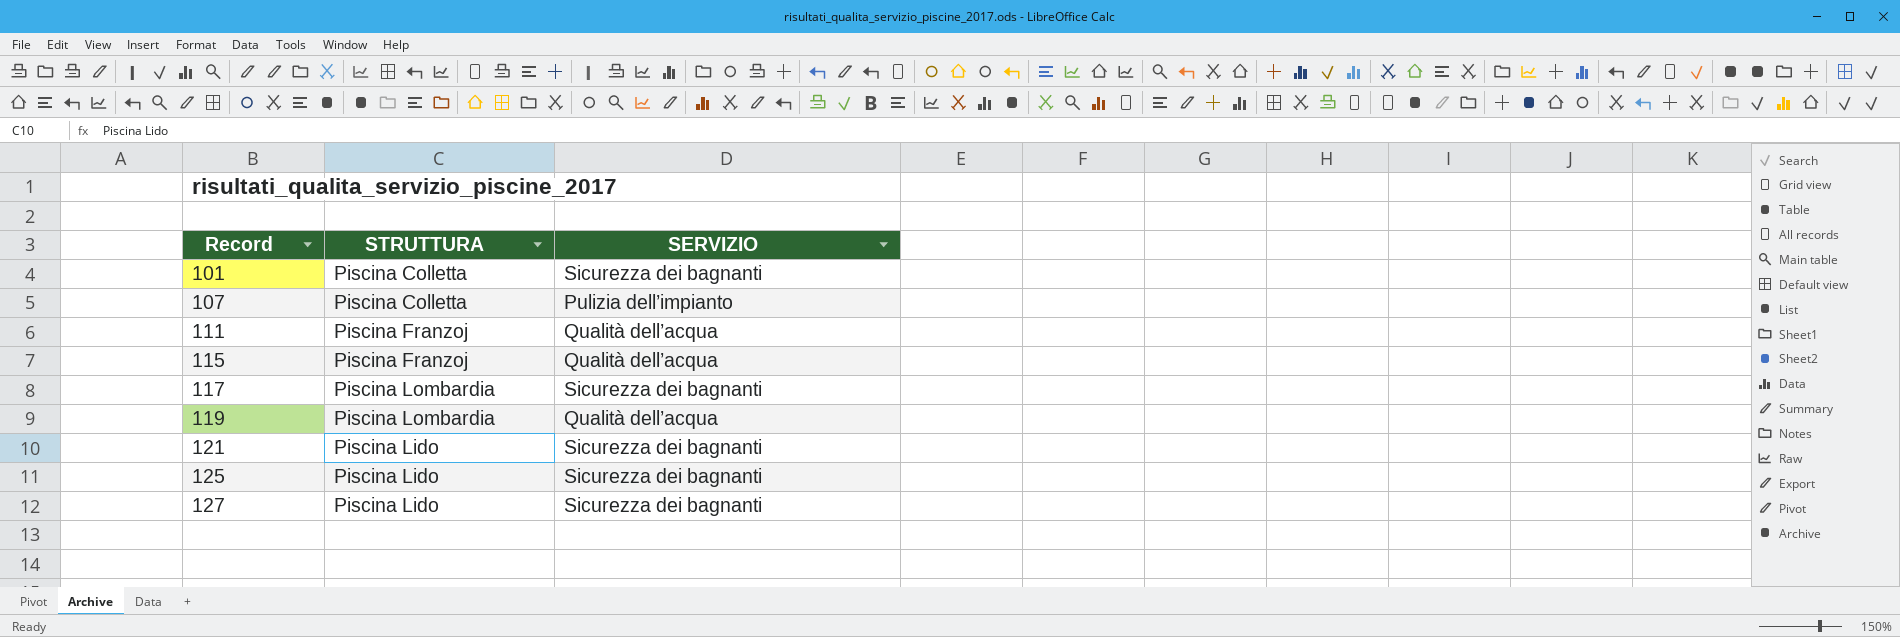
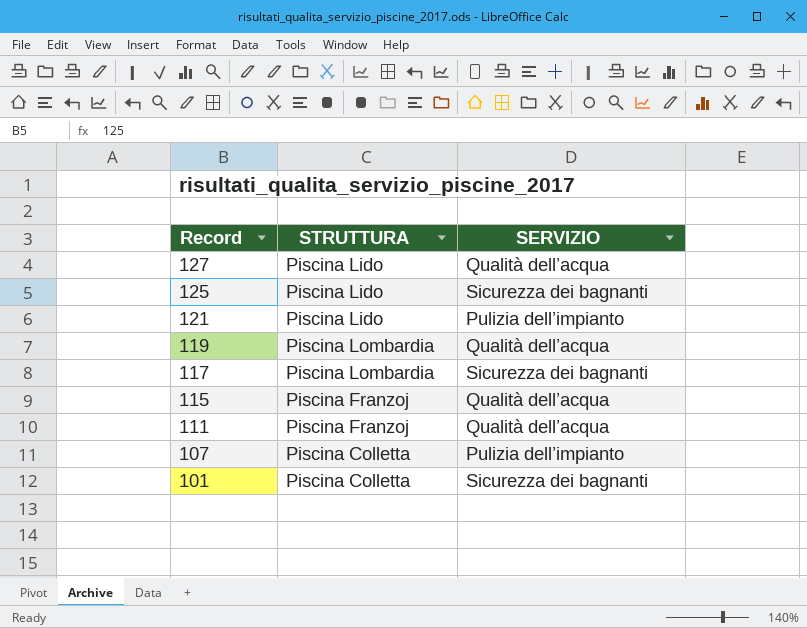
row order: Record ascending -> Record descending
127 | SERVIZIO: Sicurezza dei bagnanti -> Qualità dell’acqua
121 | SERVIZIO: Sicurezza dei bagnanti -> Pulizia dell’impianto

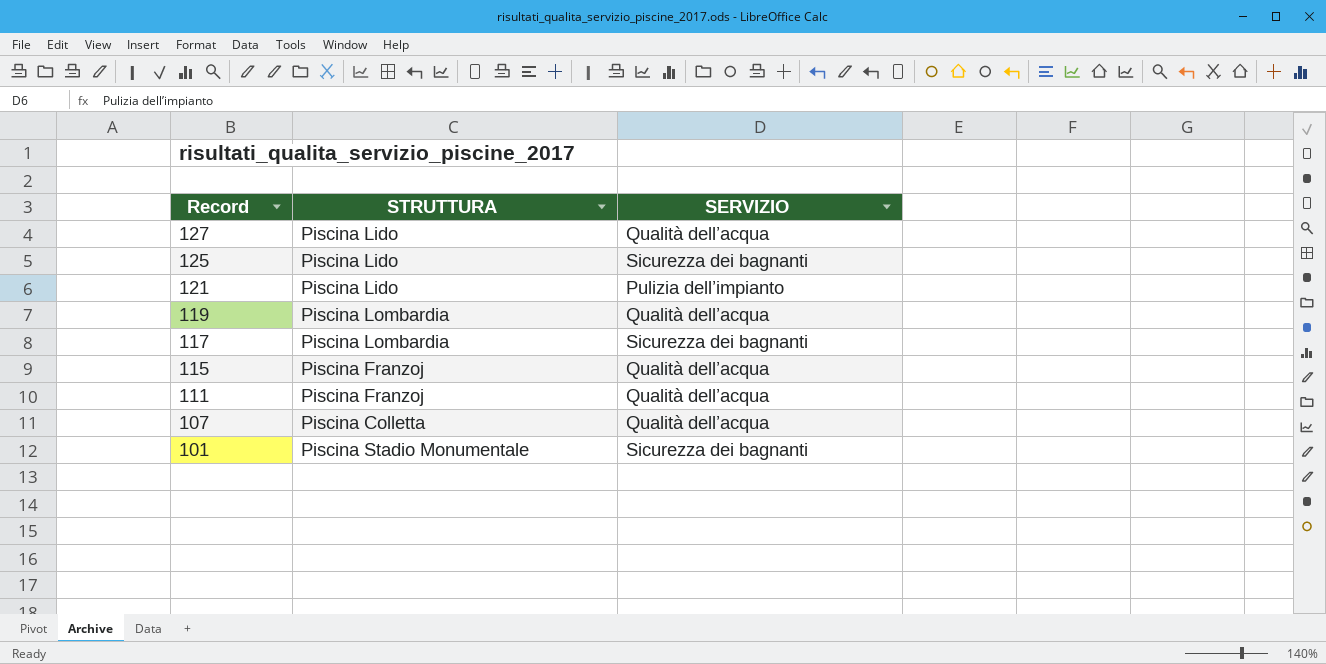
107 | SERVIZIO: Pulizia dell’impianto -> Qualità dell’acqua
101 | STRUTTURA: Piscina Colletta -> Piscina Stadio Monumentale

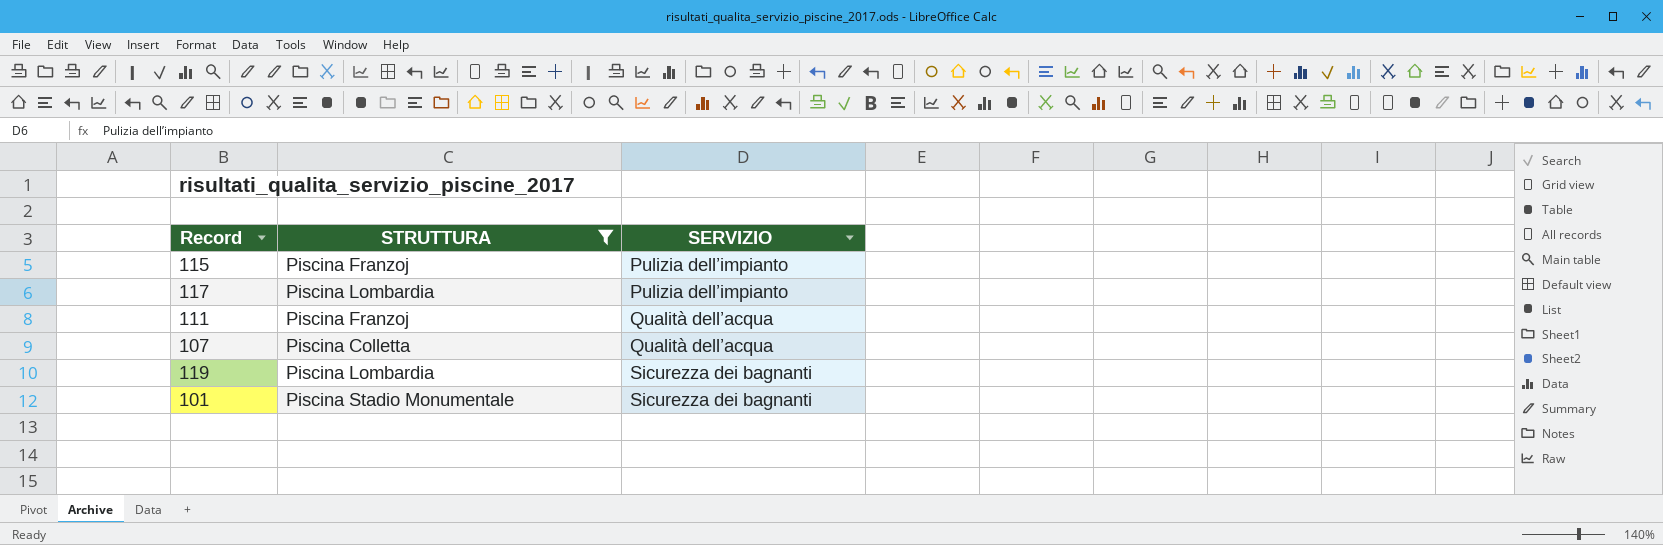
filter: none -> STRUTTURA != Piscina Lido
row order: Record descending -> SERVIZIO ascending
115 | SERVIZIO: Qualità dell’acqua -> Pulizia dell’impianto
117 | SERVIZIO: Sicurezza dei bagnanti -> Pulizia dell’impianto
119 | SERVIZIO: Qualità dell’acqua -> Sicurezza dei bagnanti

